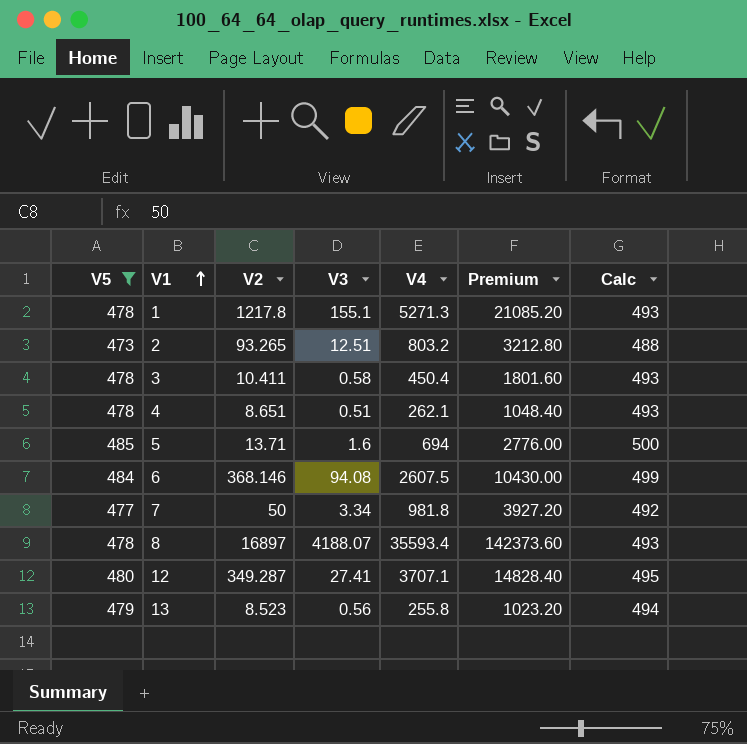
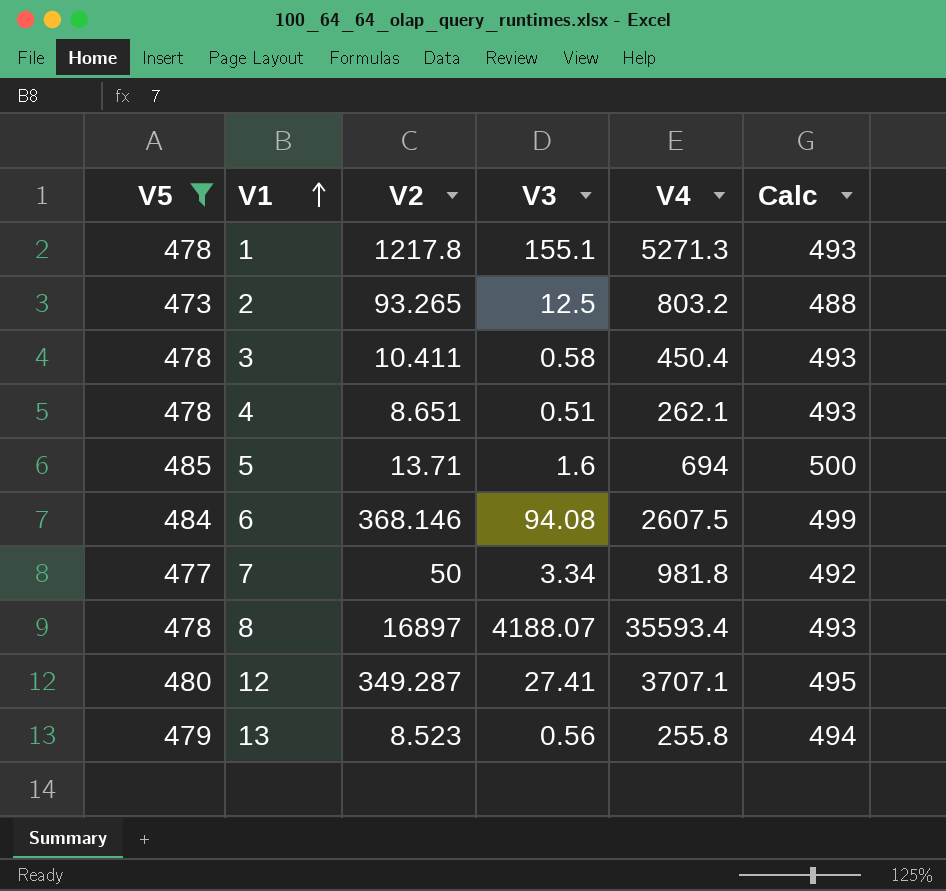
column Premium | formula: [V4] * 4 -> none
2 | V3: 12.51 -> 12.5

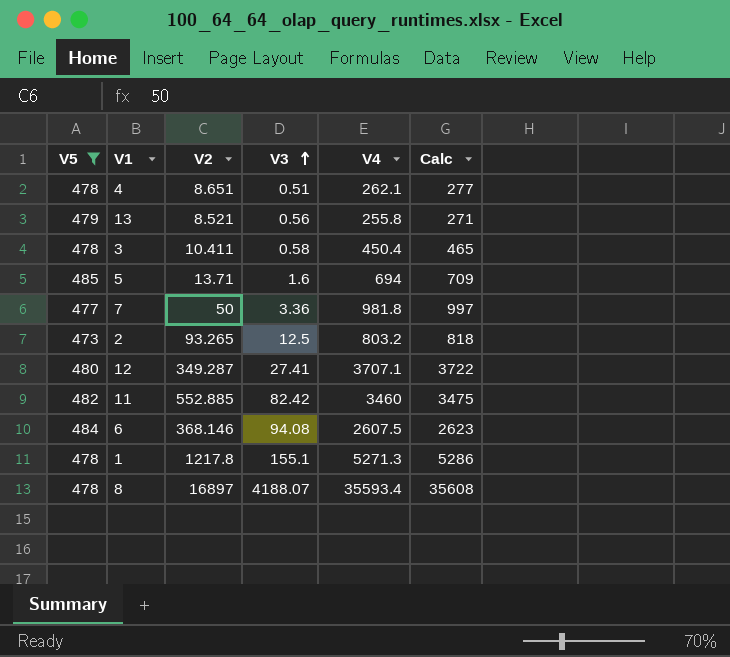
row order: V1 ascending -> V3 ascending
column Calc | formula: [V5] + 15 -> [V4] + 15
13 | V2: 8.523 -> 8.521
7 | V3: 3.34 -> 3.36
row 11: none -> 482 | 552.885 | 82.42 | 3460 | 3475

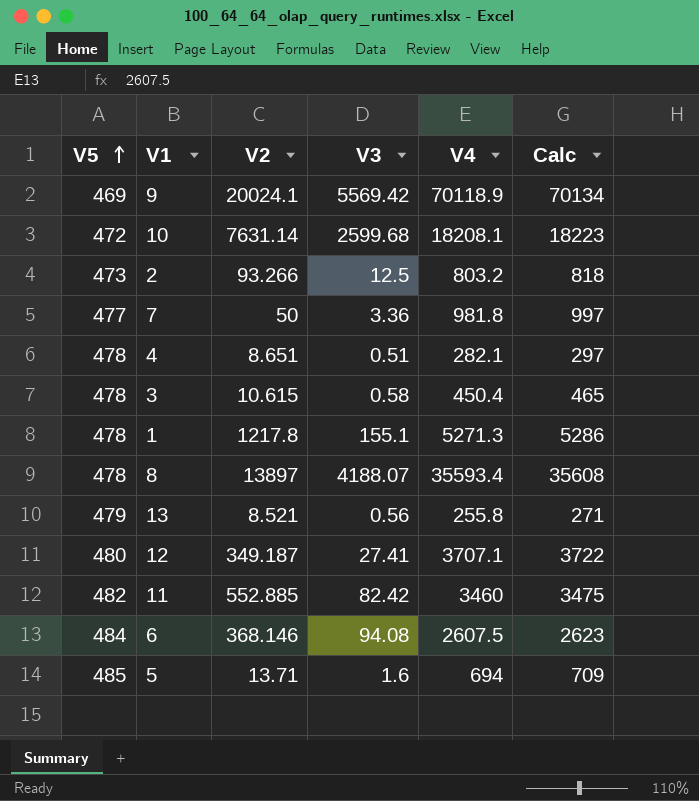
filter: V5 >= 473 -> none
row order: V3 ascending -> V5 ascending
2 | V2: 93.265 -> 93.266
4 | V4: 262.1 -> 282.1
4 | Calc: 277 -> 297
3 | V2: 10.411 -> 10.615
8 | V2: 16897 -> 13897
12 | V2: 349.287 -> 349.187

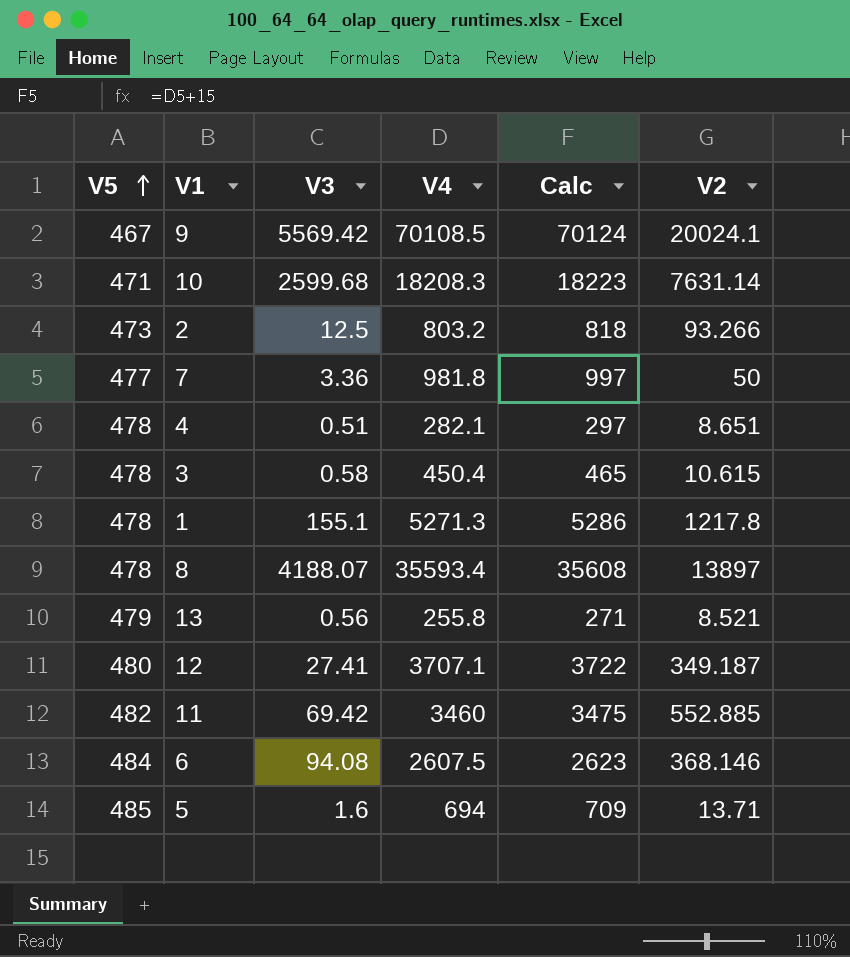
column V2 | position: 3 -> 6
9 | V5: 469 -> 467
9 | V4: 70118.9 -> 70108.5
9 | Calc: 70134 -> 70124
10 | V5: 472 -> 471
10 | V4: 18208.1 -> 18208.3
11 | V3: 82.42 -> 69.42

